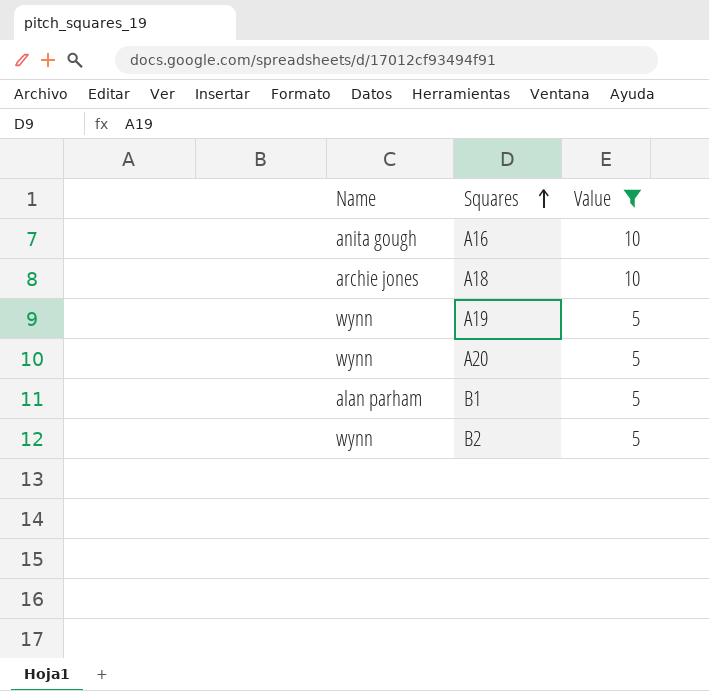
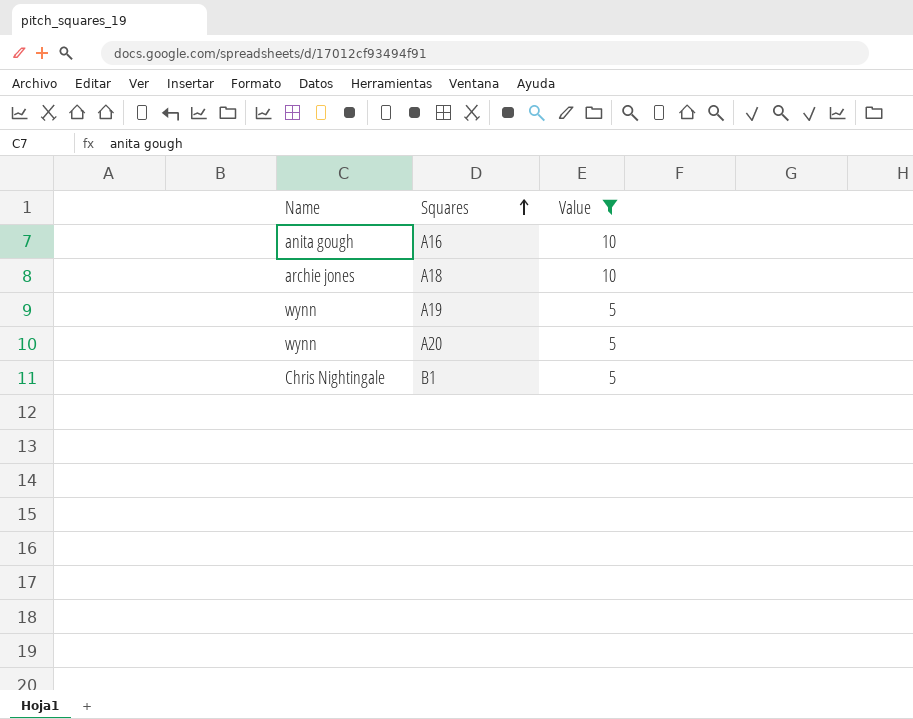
row B2: wynn | 5 -> none
B1 | Name: alan parham -> Chris Nightingale

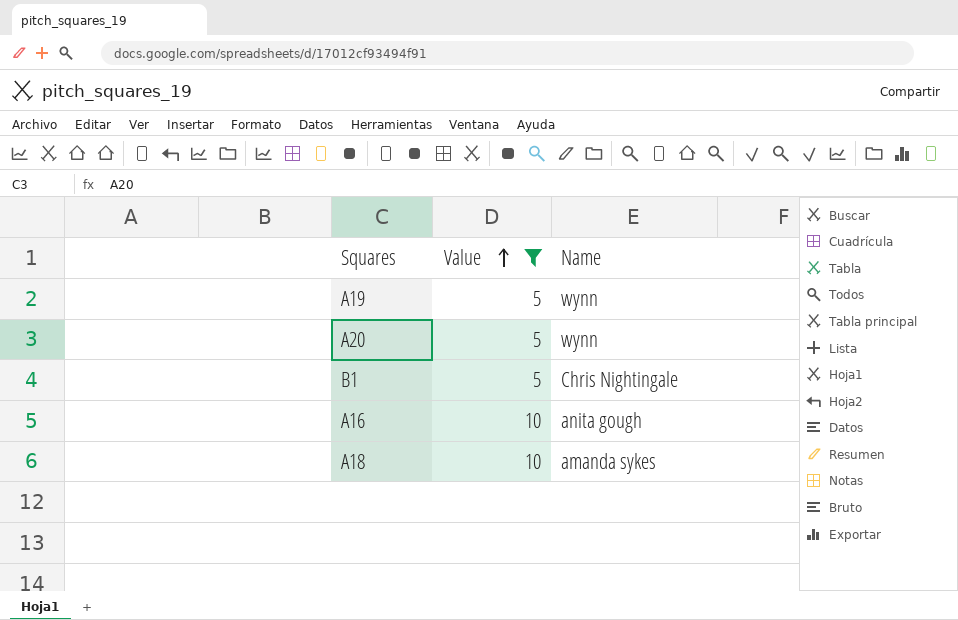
row order: Squares ascending -> Value ascending
column Name | position: 1 -> 3
A18 | Name: archie jones -> amanda sykes

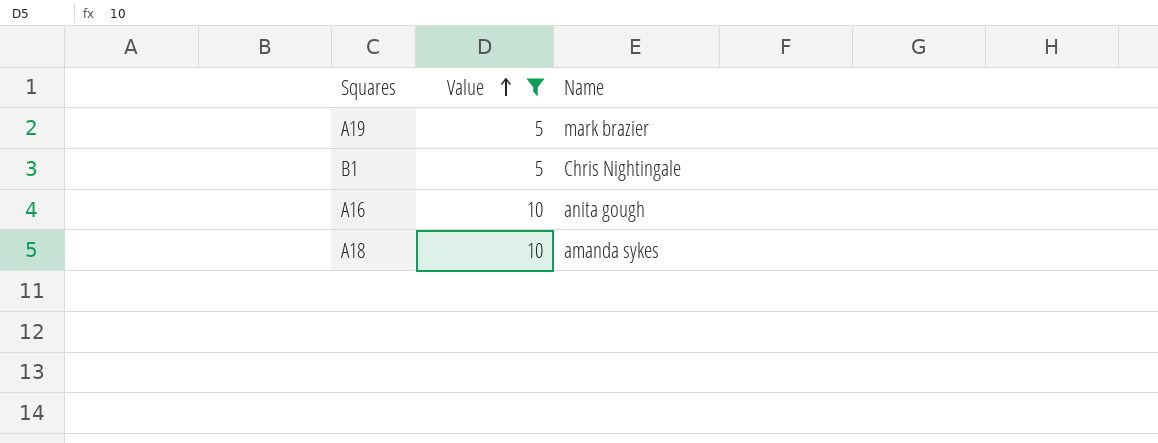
row A20: 5 | wynn -> none
A19 | Name: wynn -> mark brazier

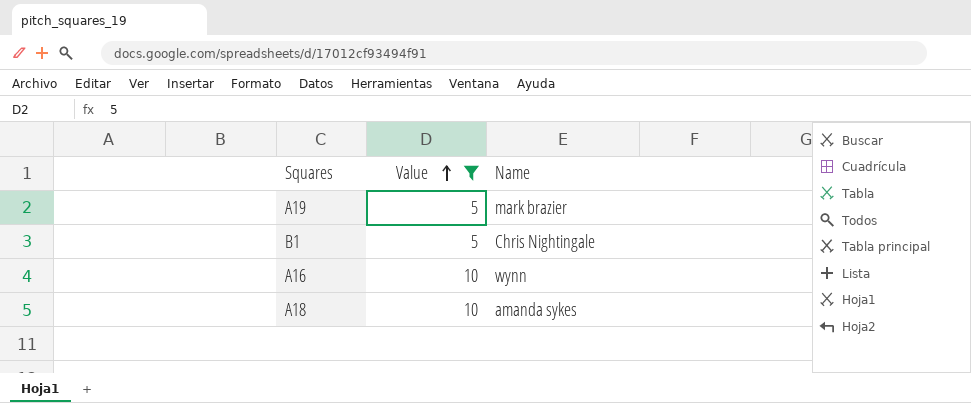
A16 | Name: anita gough -> wynn

